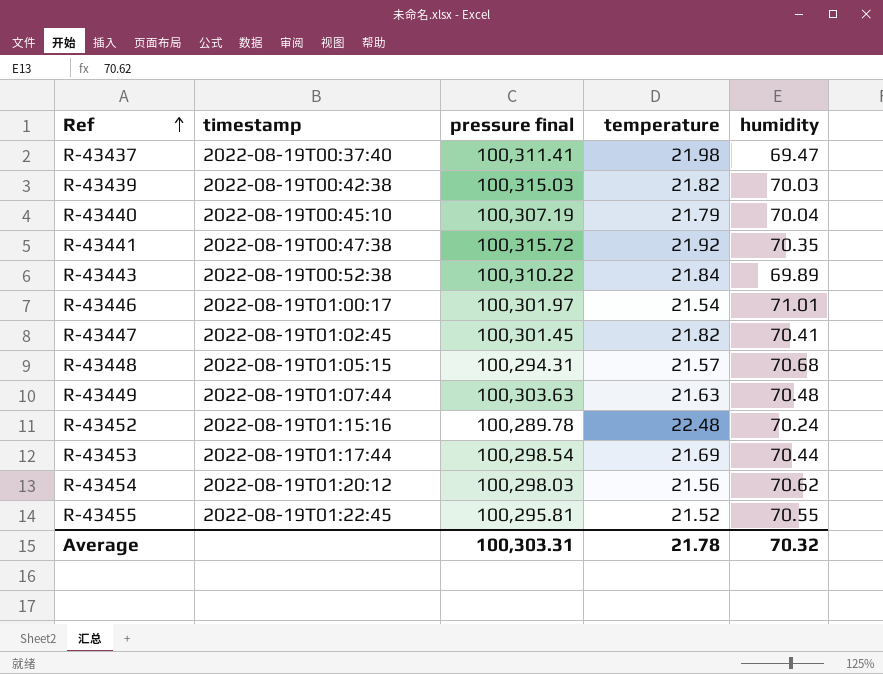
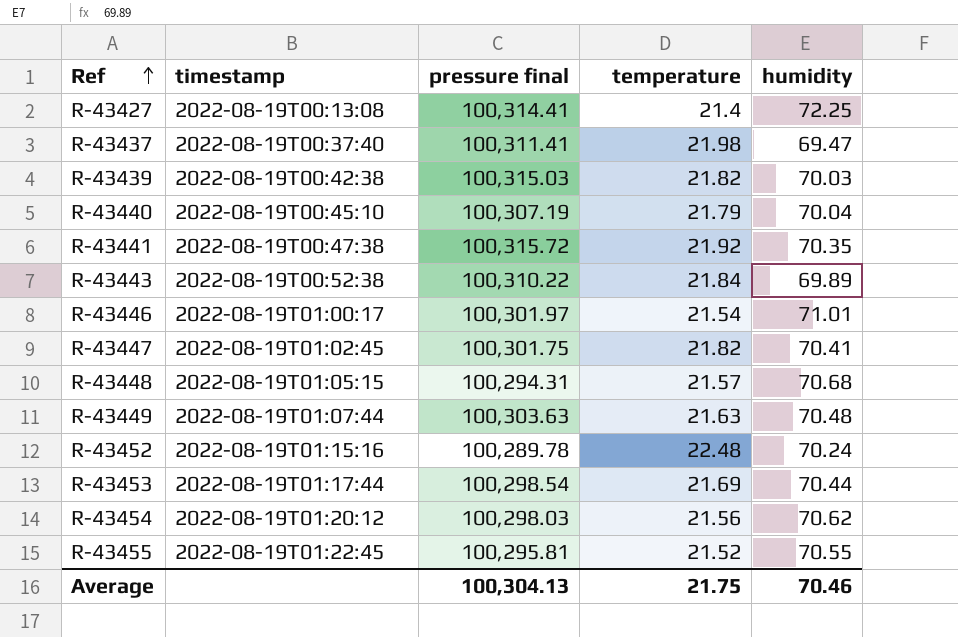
row R-43427: none -> 2022-08-19T00:13:08 | 100,314.41 | 21.4 | 72.25
R-43447 | pressure final: 100,301.45 -> 100,301.75
Average | pressure final: 100,303.31 -> 100,304.13
Average | temperature: 21.78 -> 21.75
Average | humidity: 70.32 -> 70.46

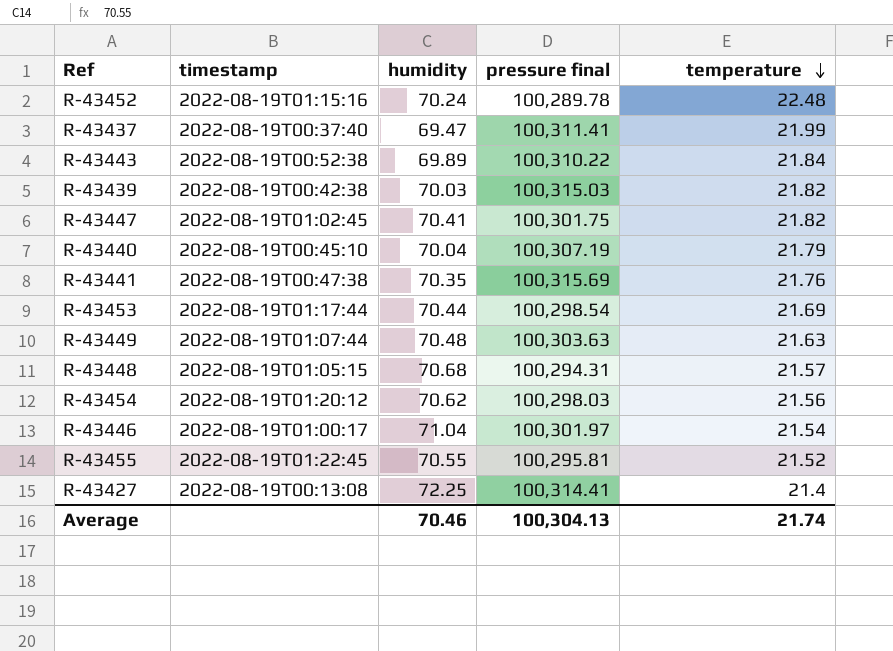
row order: Ref ascending -> temperature descending
column humidity | position: 5 -> 3
R-43437 | temperature: 21.98 -> 21.99
R-43441 | pressure final: 100,315.72 -> 100,315.69
R-43441 | temperature: 21.92 -> 21.76
R-43446 | humidity: 71.01 -> 71.04
Average | temperature: 21.75 -> 21.74

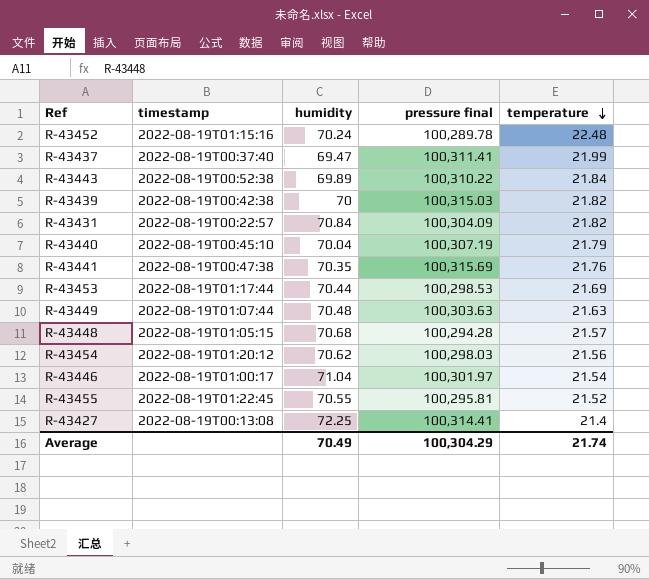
row R-43447: 2022-08-19T01:02:45 | 70.41 | 100,301.75 | 21.82 -> none
R-43439 | humidity: 70.03 -> 70
row R-43431: none -> 2022-08-19T00:22:57 | 70.84 | 100,304.09 | 21.82
R-43453 | pressure final: 100,298.54 -> 100,298.53
R-43448 | pressure final: 100,294.31 -> 100,294.28
Average | humidity: 70.46 -> 70.49
Average | pressure final: 100,304.13 -> 100,304.29

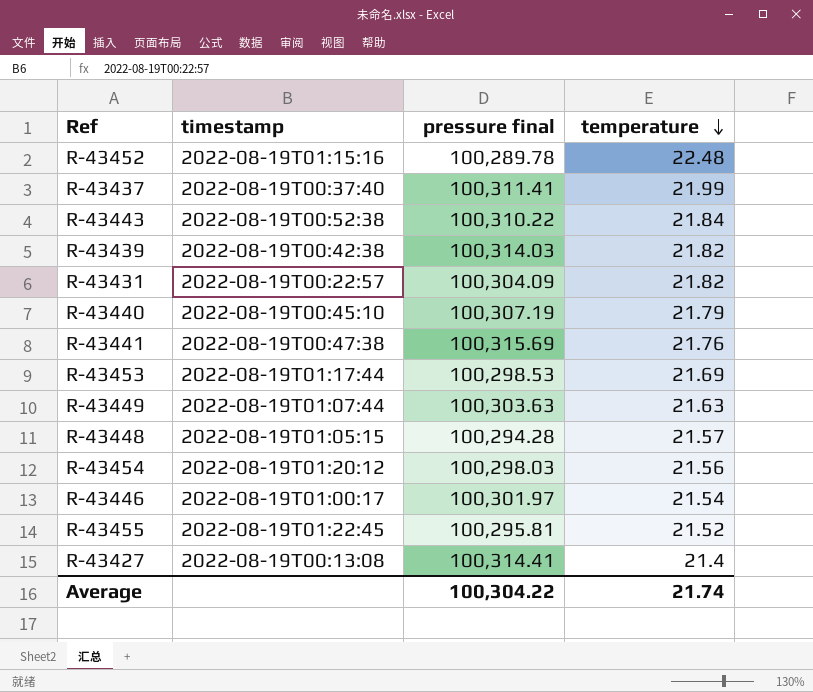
column humidity | position: 3 -> none
R-43439 | pressure final: 100,315.03 -> 100,314.03
Average | pressure final: 100,304.29 -> 100,304.22

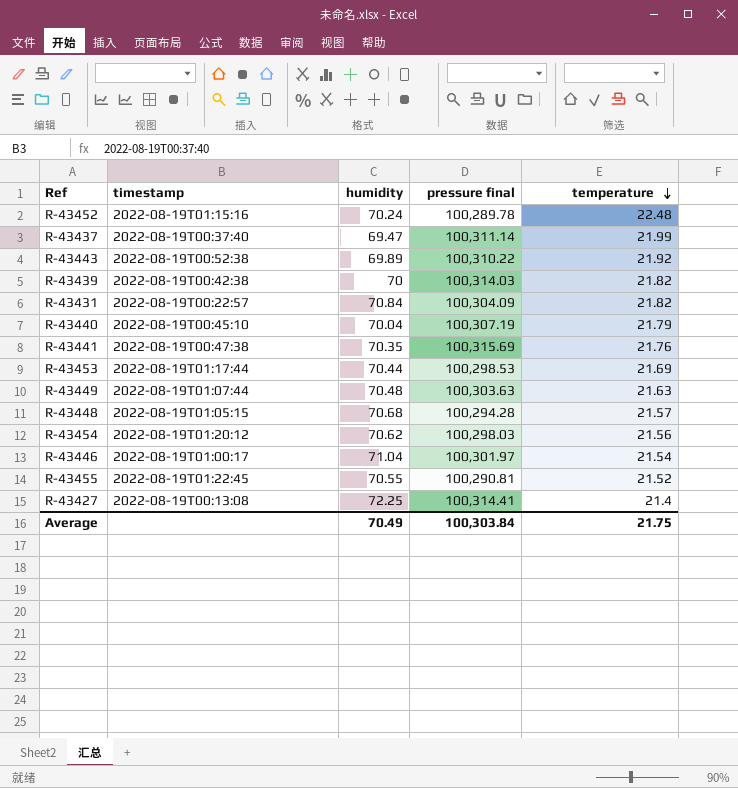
column humidity | position: none -> 3
R-43437 | pressure final: 100,311.41 -> 100,311.14
R-43443 | temperature: 21.84 -> 21.92
R-43455 | pressure final: 100,295.81 -> 100,290.81
Average | pressure final: 100,304.22 -> 100,303.84
Average | temperature: 21.74 -> 21.75

